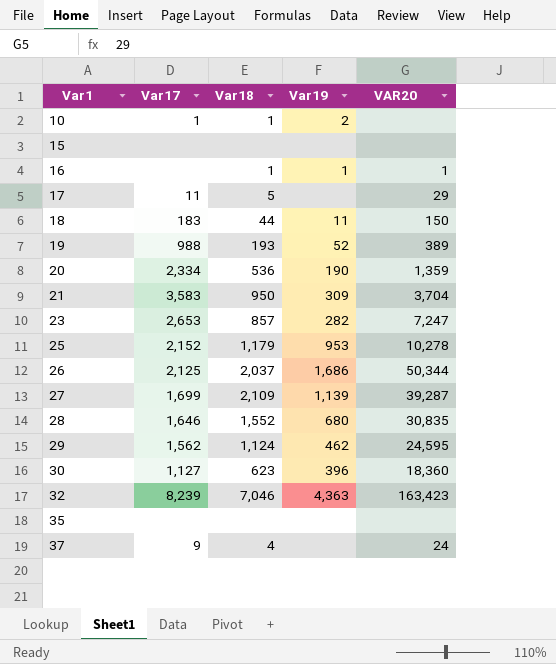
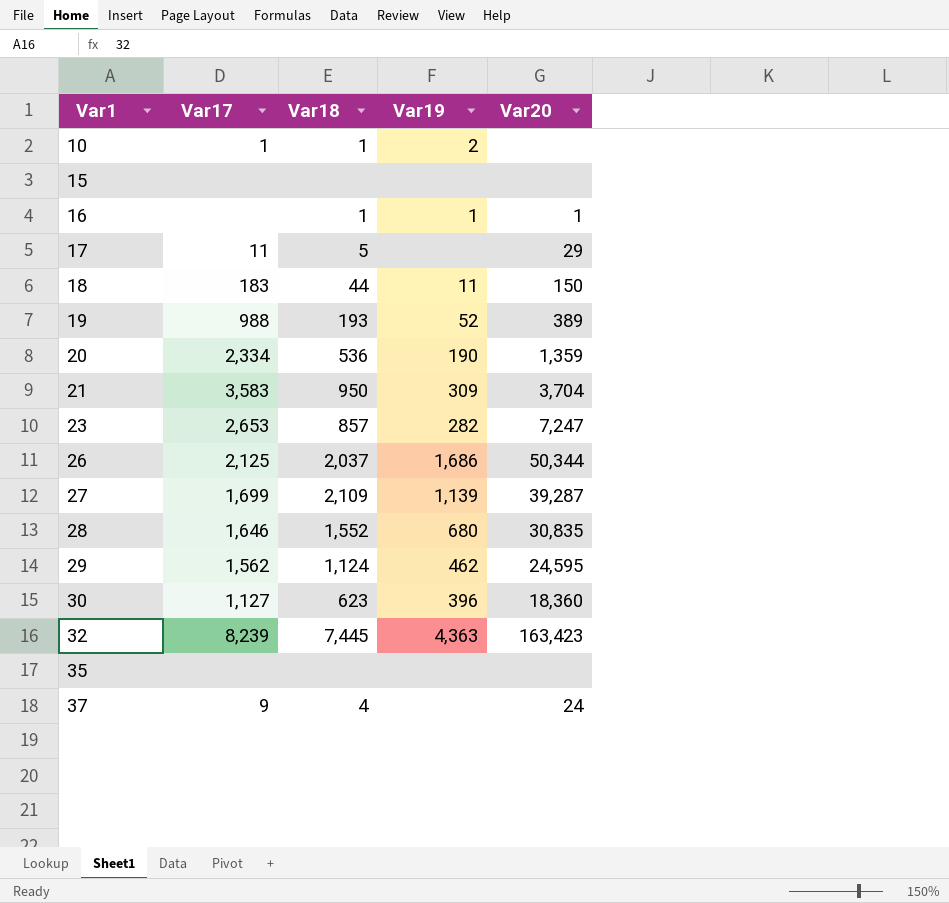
column name: VAR20 -> Var20
row 25: 2,152 | 1,179 | 953 | 10,278 -> none
32 | Var18: 7,046 -> 7,445

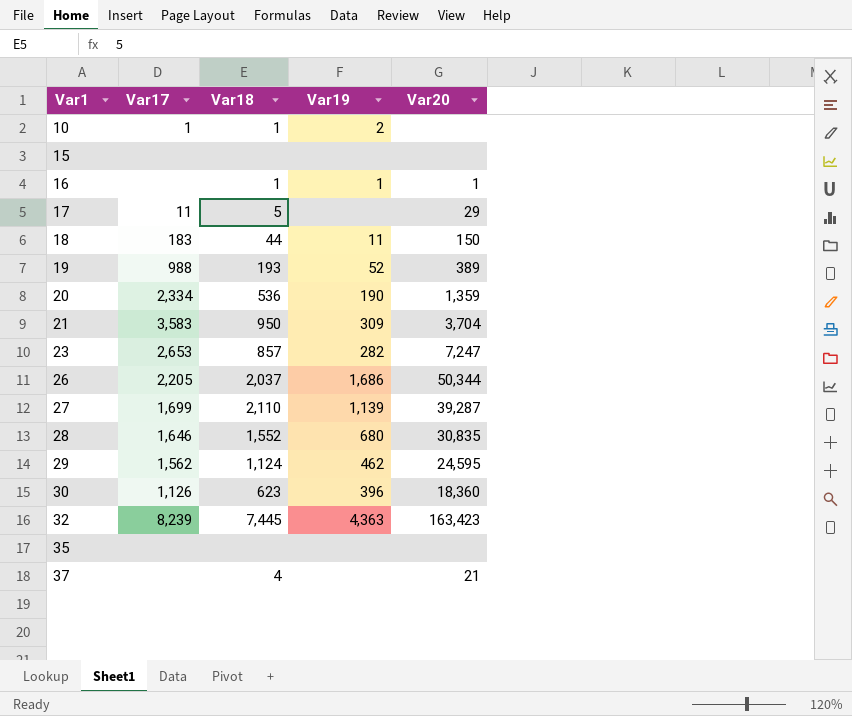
26 | Var17: 2,125 -> 2,205
27 | Var18: 2,109 -> 2,110
30 | Var17: 1,127 -> 1,126
37 | Var17: 9 -> none
37 | Var20: 24 -> 21

